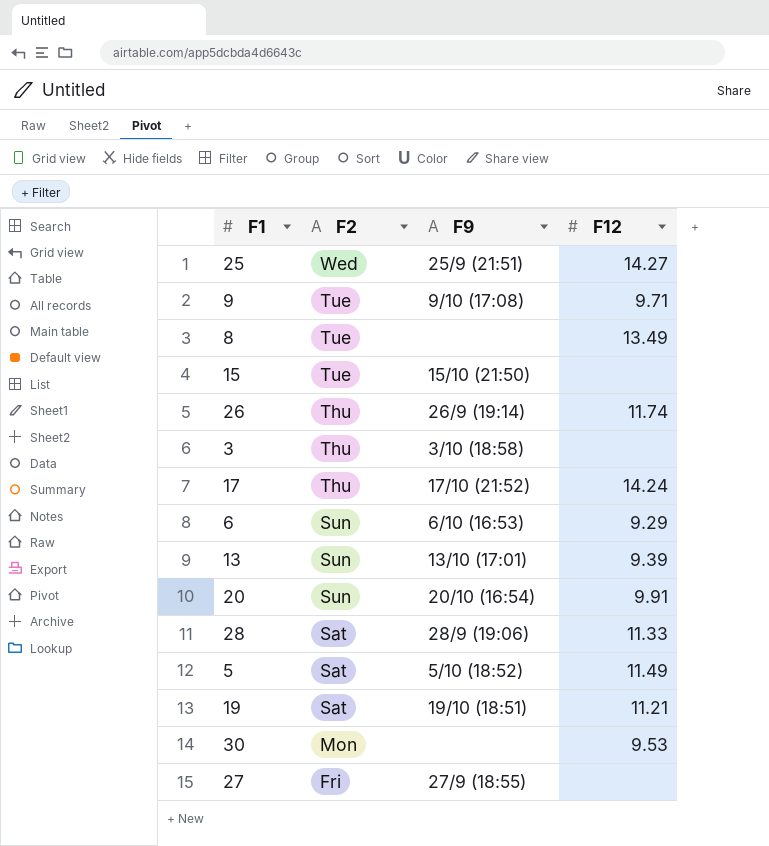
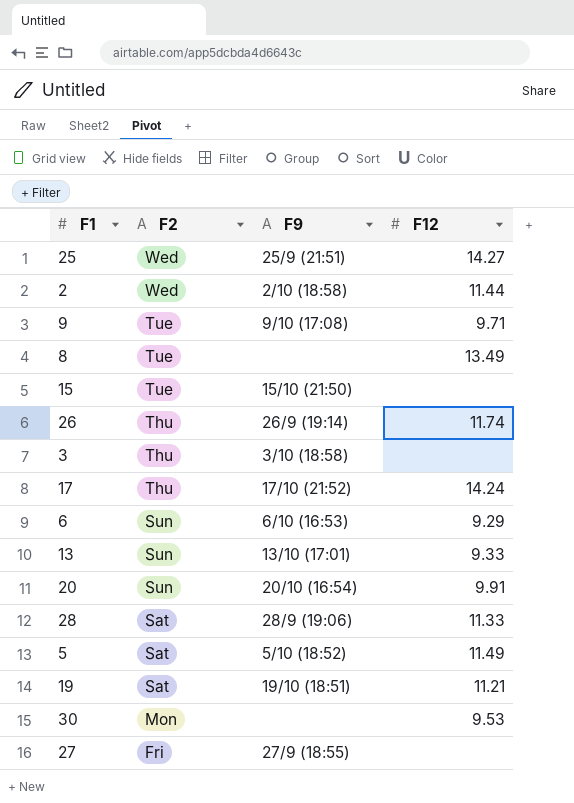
row 2: none -> Wed | 2/10 (18:58) | 11.44
13 | F12: 9.39 -> 9.33

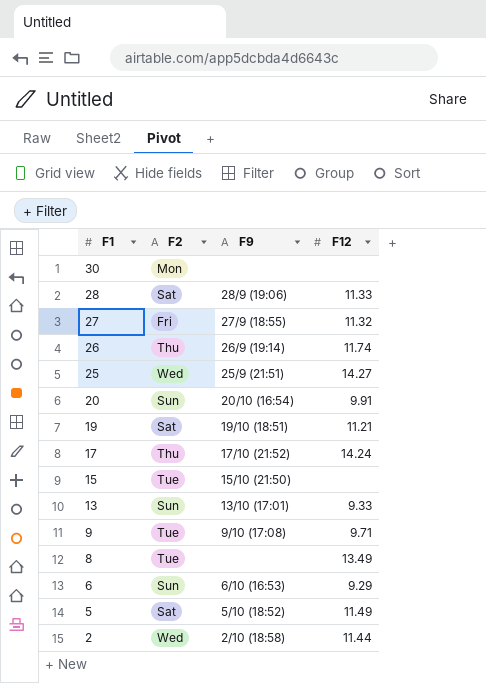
row order: F2 descending -> F1 descending
row 3: Thu | 3/10 (18:58) | none -> none
30 | F12: 9.53 -> none
27 | F12: none -> 11.32

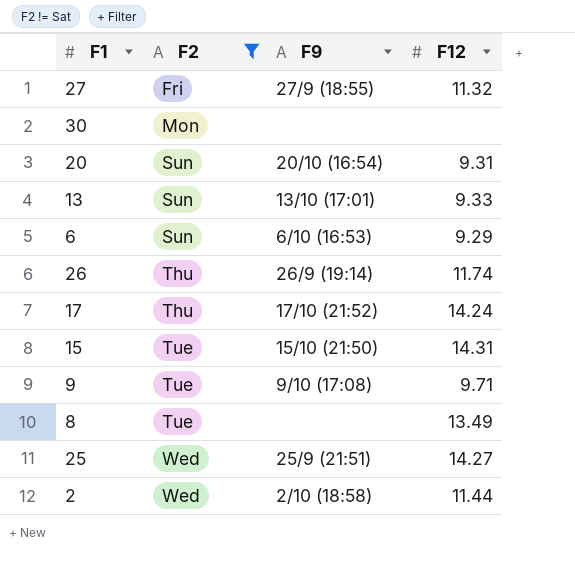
filter: none -> F2 != Sat
row order: F1 descending -> F2 ascending
20 | F12: 9.91 -> 9.31
15 | F12: none -> 14.31

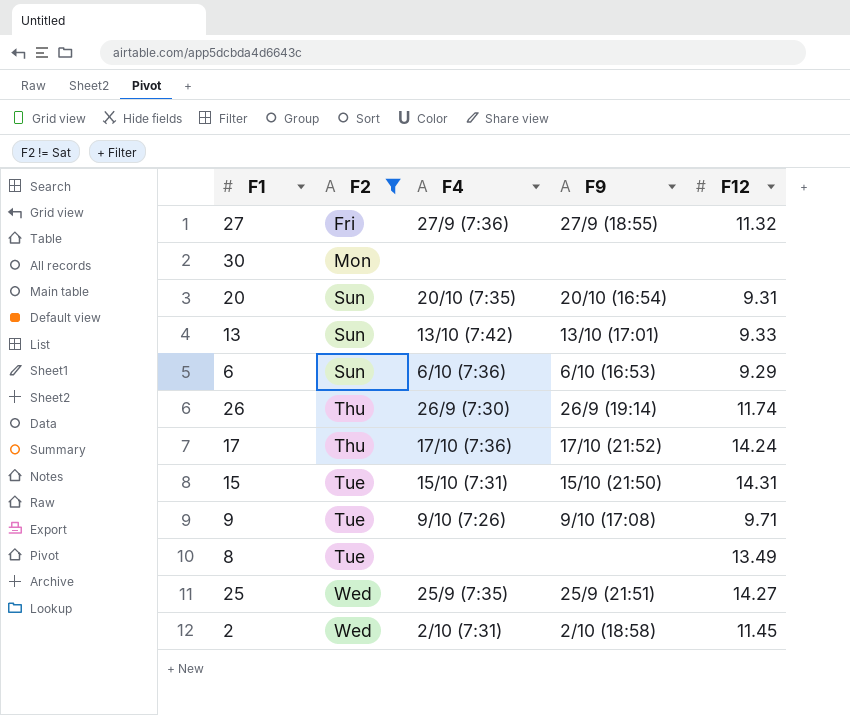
column F4 | position: none -> 3
2 | F12: 11.44 -> 11.45

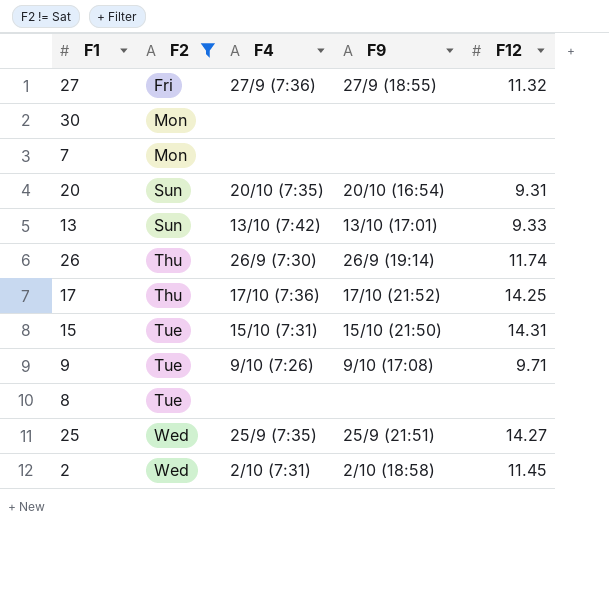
row 6: Sun | 6/10 (7:36) | 6/10 (16:53) | 9.29 -> none
row 7: none -> Mon | none | none | none
17 | F12: 14.24 -> 14.25
8 | F12: 13.49 -> none

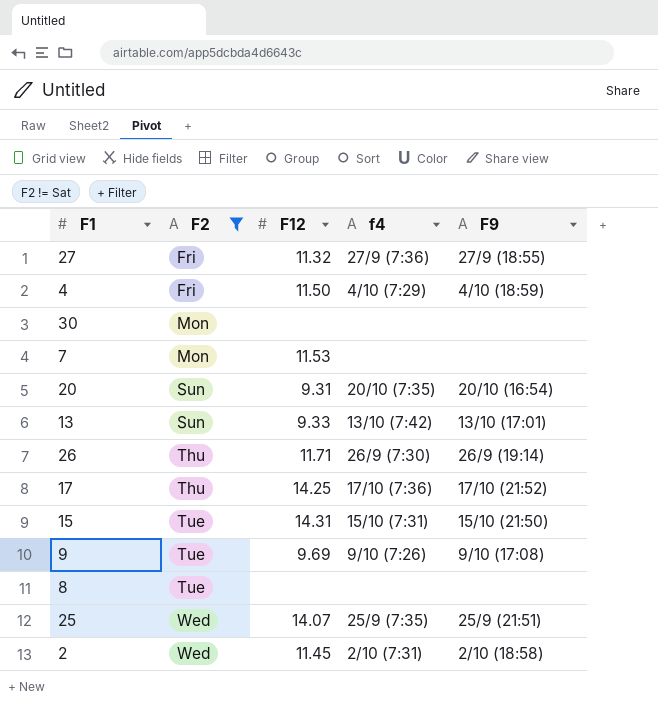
column F12 | position: 5 -> 3
column name: F4 -> f4
row 4: none -> Fri | 11.50 | 4/10 (7:29) | 4/10 (18:59)
7 | F12: none -> 11.53
26 | F12: 11.74 -> 11.71
9 | F12: 9.71 -> 9.69
25 | F12: 14.27 -> 14.07

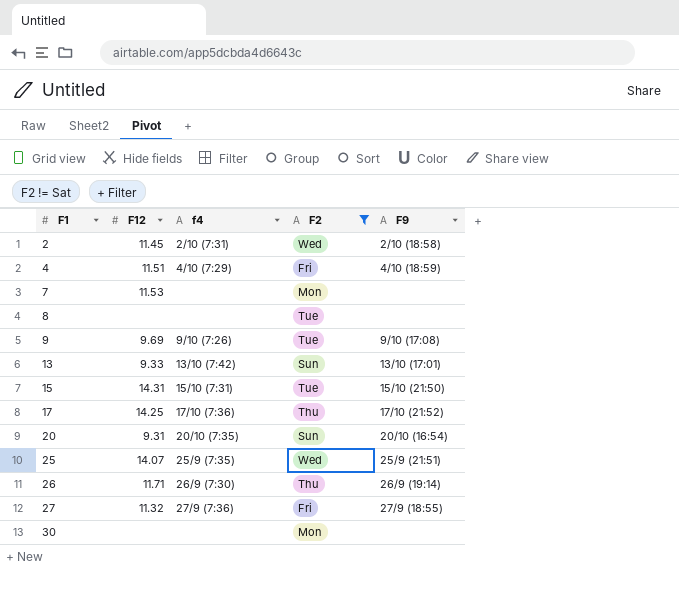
row order: F2 ascending -> F1 ascending
column F2 | position: 2 -> 4
4 | F12: 11.50 -> 11.51

